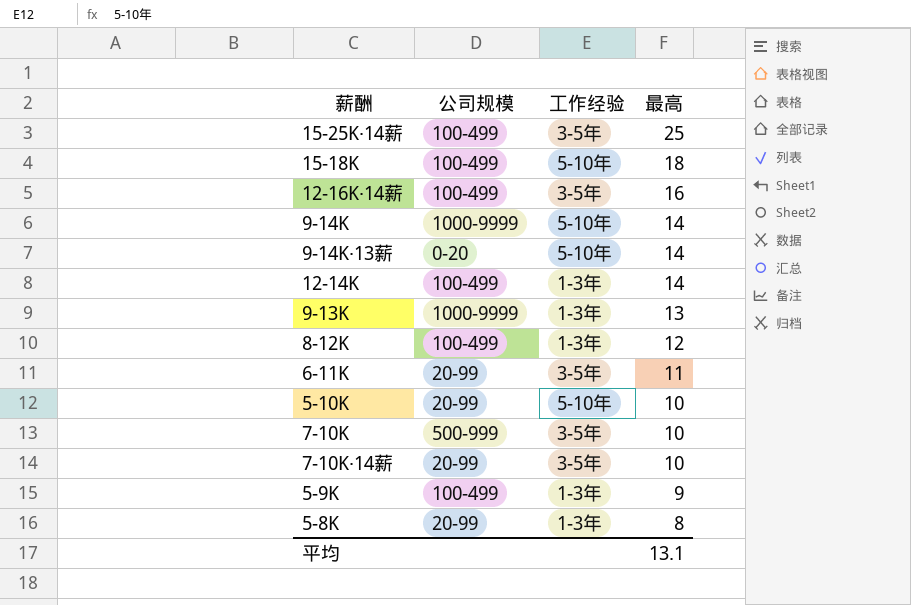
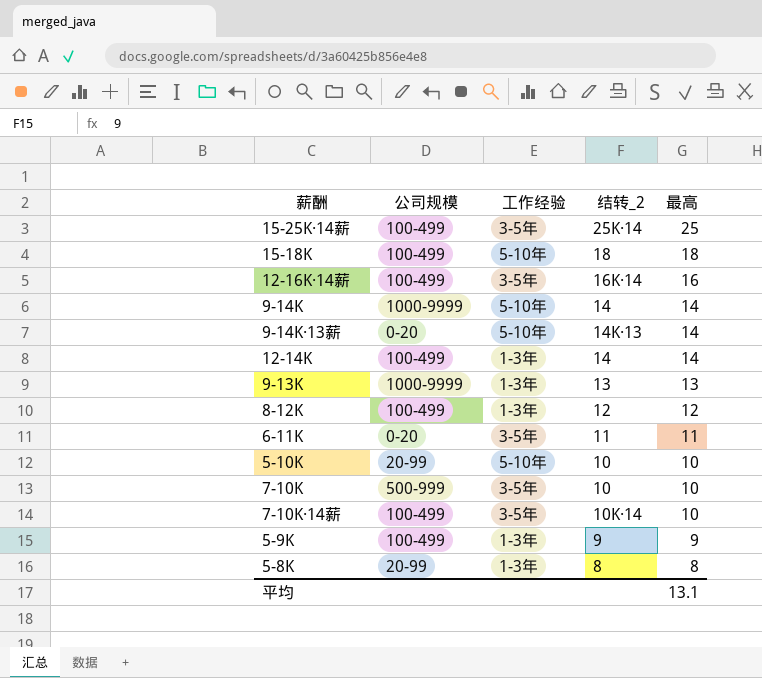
column 结转_2 | position: none -> 4
6-11K | 公司规模: 20-99 -> 0-20
7-10K·14薪 | 公司规模: 20-99 -> 100-499

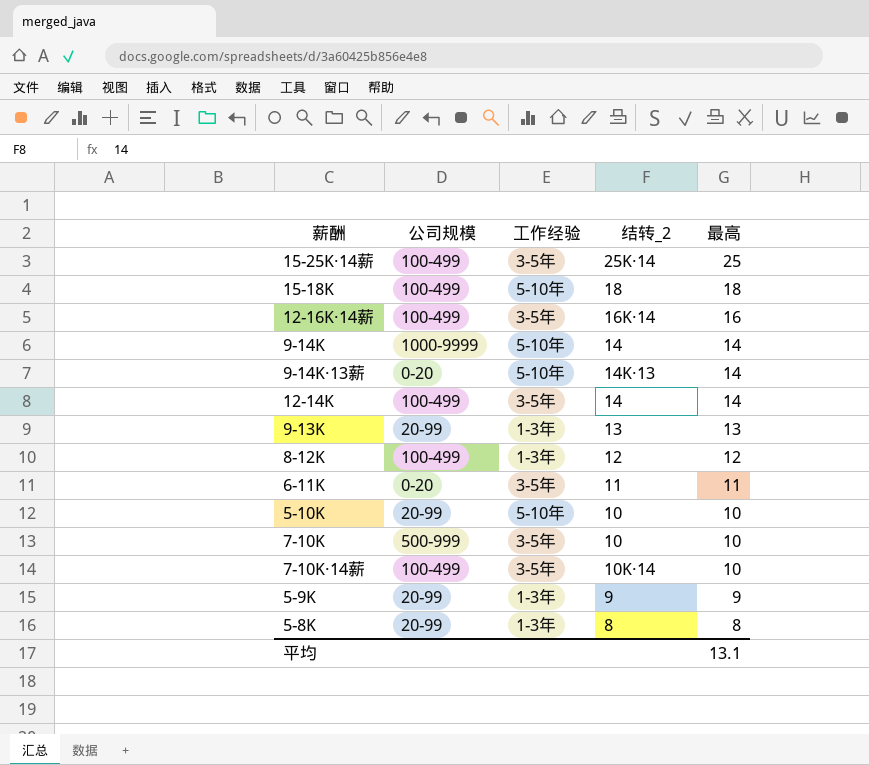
12-14K | 工作经验: 1-3年 -> 3-5年
9-13K | 公司规模: 1000-9999 -> 20-99
5-9K | 公司规模: 100-499 -> 20-99

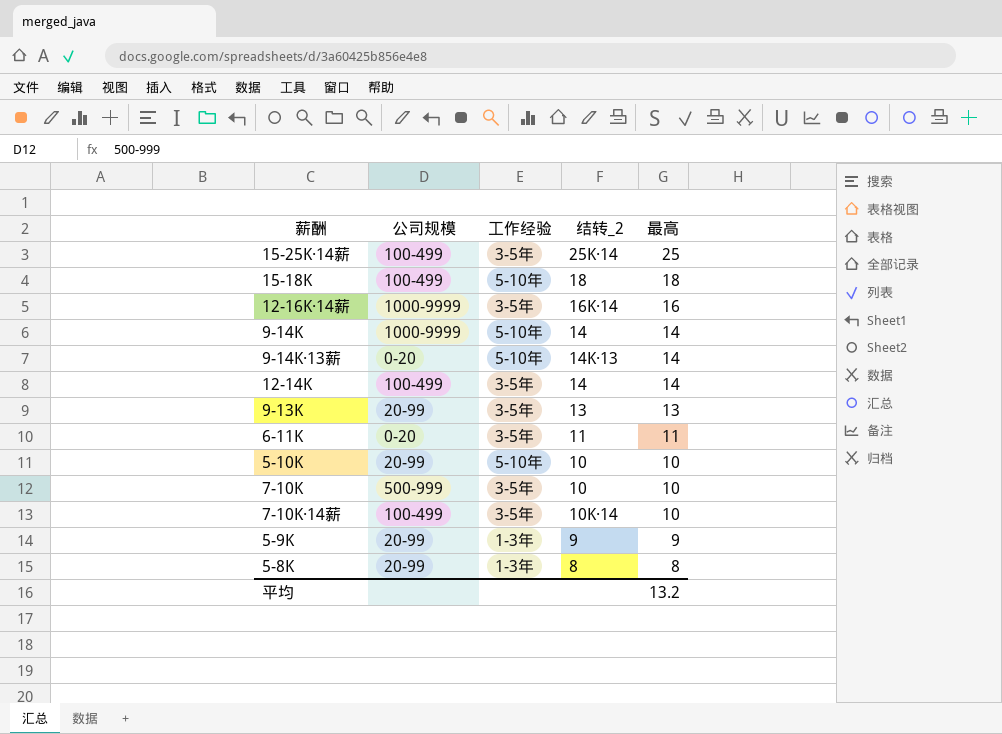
row 8-12K: 100-499 | 1-3年 | 12 | 12 -> none
12-16K·14薪 | 公司规模: 100-499 -> 1000-9999
9-13K | 工作经验: 1-3年 -> 3-5年
平均 | 最高: 13.1 -> 13.2

